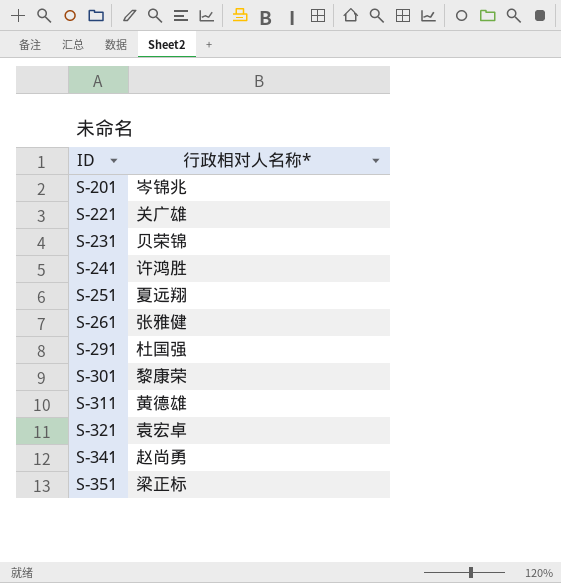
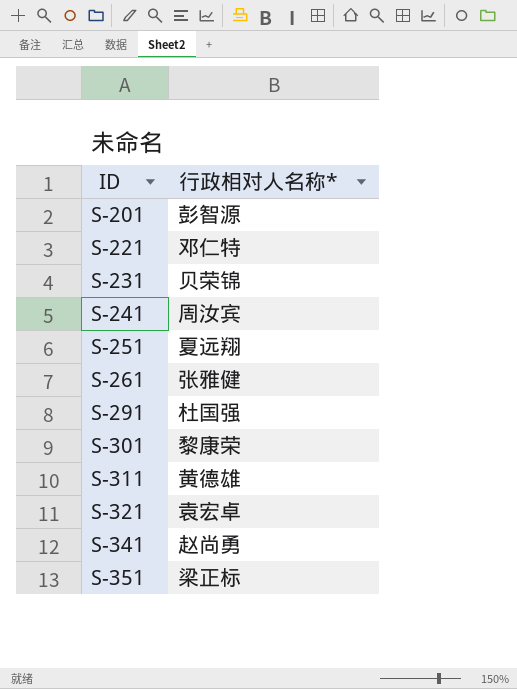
S-201 | 行政相对人名称*: 岑锦兆 -> 彭智源
S-221 | 行政相对人名称*: 关广雄 -> 邓仁特
S-241 | 行政相对人名称*: 许鸿胜 -> 周汝宾

